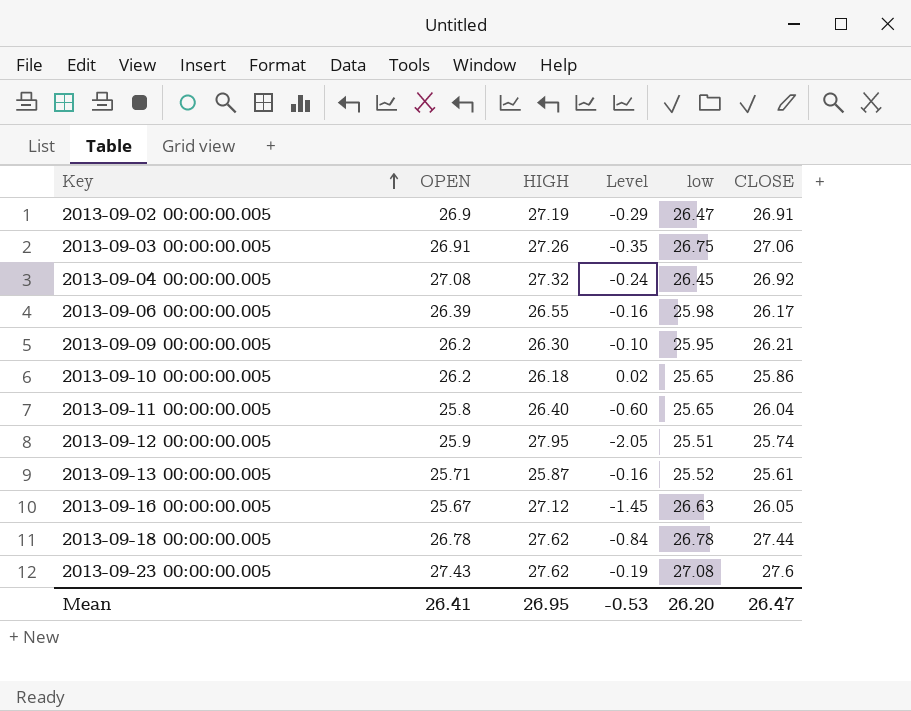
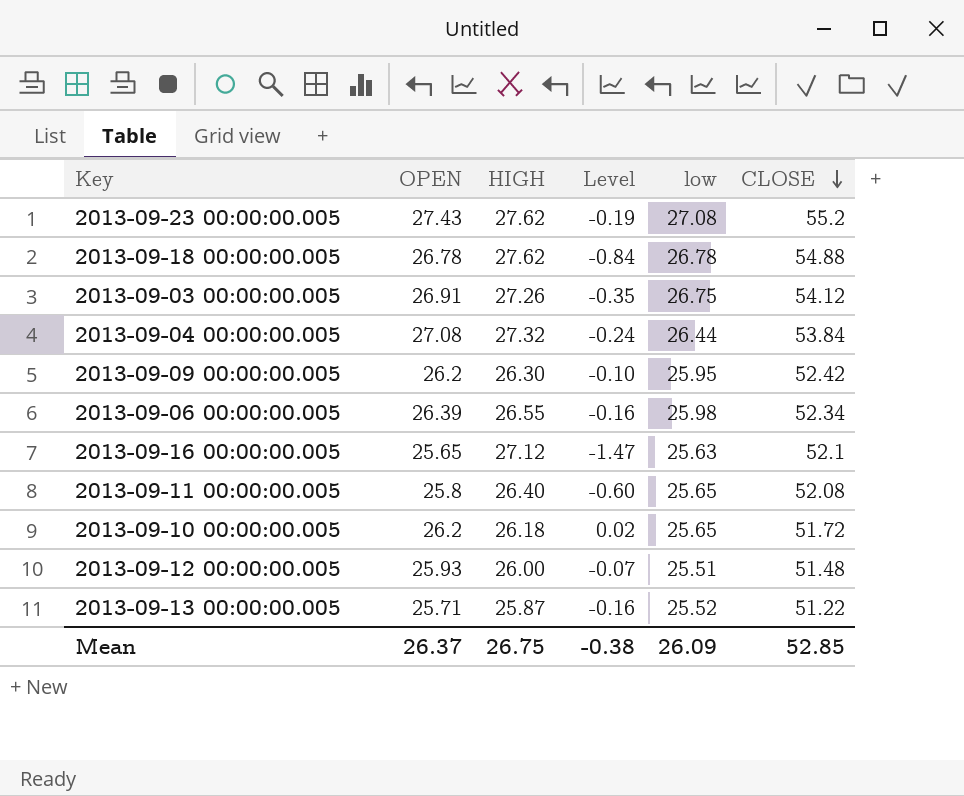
row order: Key ascending -> CLOSE descending
row 2013-09-02 00:00:00.005: 26.9 | 27.19 | -0.29 | 26.47 | 26.91 -> none
2013-09-23 00:00:00.005 | CLOSE: 27.6 -> 55.2
2013-09-18 00:00:00.005 | CLOSE: 27.44 -> 54.88
2013-09-03 00:00:00.005 | CLOSE: 27.06 -> 54.12
2013-09-04 00:00:00.005 | low: 26.45 -> 26.44
2013-09-04 00:00:00.005 | CLOSE: 26.92 -> 53.84
2013-09-09 00:00:00.005 | CLOSE: 26.21 -> 52.42
2013-09-06 00:00:00.005 | CLOSE: 26.17 -> 52.34
2013-09-16 00:00:00.005 | OPEN: 25.67 -> 25.65
2013-09-16 00:00:00.005 | Level: -1.45 -> -1.47
2013-09-16 00:00:00.005 | low: 26.63 -> 25.63
2013-09-16 00:00:00.005 | CLOSE: 26.05 -> 52.1
2013-09-11 00:00:00.005 | CLOSE: 26.04 -> 52.08
2013-09-10 00:00:00.005 | CLOSE: 25.86 -> 51.72
2013-09-12 00:00:00.005 | OPEN: 25.9 -> 25.93
2013-09-12 00:00:00.005 | HIGH: 27.95 -> 26.00
2013-09-12 00:00:00.005 | Level: -2.05 -> -0.07
2013-09-12 00:00:00.005 | CLOSE: 25.74 -> 51.48
2013-09-13 00:00:00.005 | CLOSE: 25.61 -> 51.22
Mean | OPEN: 26.41 -> 26.37
Mean | HIGH: 26.95 -> 26.75
Mean | Level: -0.53 -> -0.38
Mean | low: 26.20 -> 26.09
Mean | CLOSE: 26.47 -> 52.85

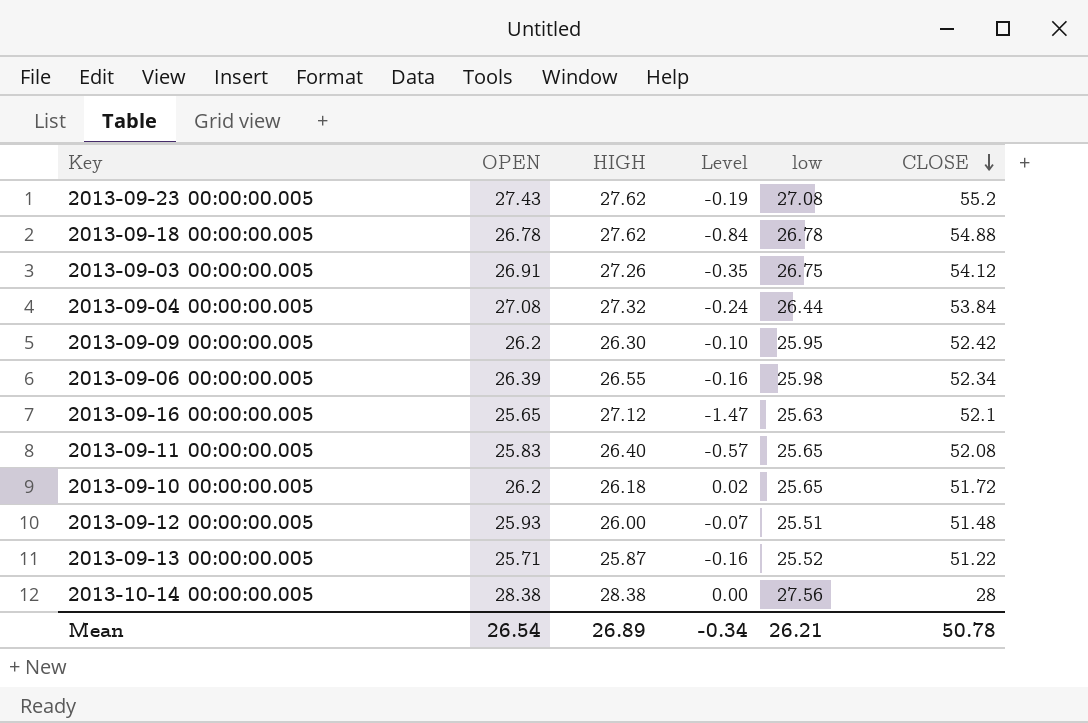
2013-09-11 00:00:00.005 | OPEN: 25.8 -> 25.83
2013-09-11 00:00:00.005 | Level: -0.60 -> -0.57
row 2013-10-14 00:00:00.005: none -> 28.38 | 28.38 | 0.00 | 27.56 | 28
Mean | OPEN: 26.37 -> 26.54
Mean | HIGH: 26.75 -> 26.89
Mean | Level: -0.38 -> -0.34
Mean | low: 26.09 -> 26.21
Mean | CLOSE: 52.85 -> 50.78

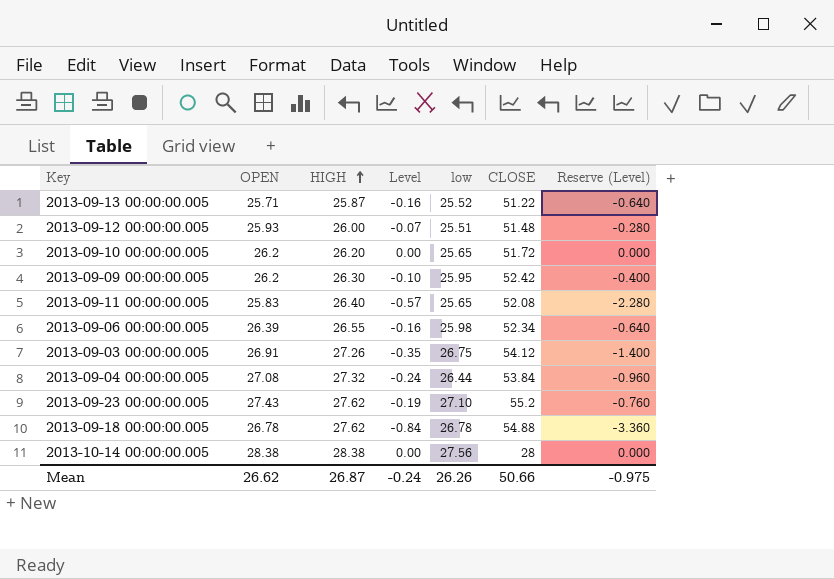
row order: CLOSE descending -> HIGH ascending
column Reserve (Level) | formula: none -> [Level] * 4
row 2013-09-16 00:00:00.005: 25.65 | 27.12 | -1.47 | 25.63 | 52.1 -> none
2013-09-10 00:00:00.005 | HIGH: 26.18 -> 26.20
2013-09-10 00:00:00.005 | Level: 0.02 -> 0.00
2013-09-23 00:00:00.005 | low: 27.08 -> 27.10
Mean | OPEN: 26.54 -> 26.62
Mean | HIGH: 26.89 -> 26.87
Mean | Level: -0.34 -> -0.24
Mean | low: 26.21 -> 26.26
Mean | CLOSE: 50.78 -> 50.66

